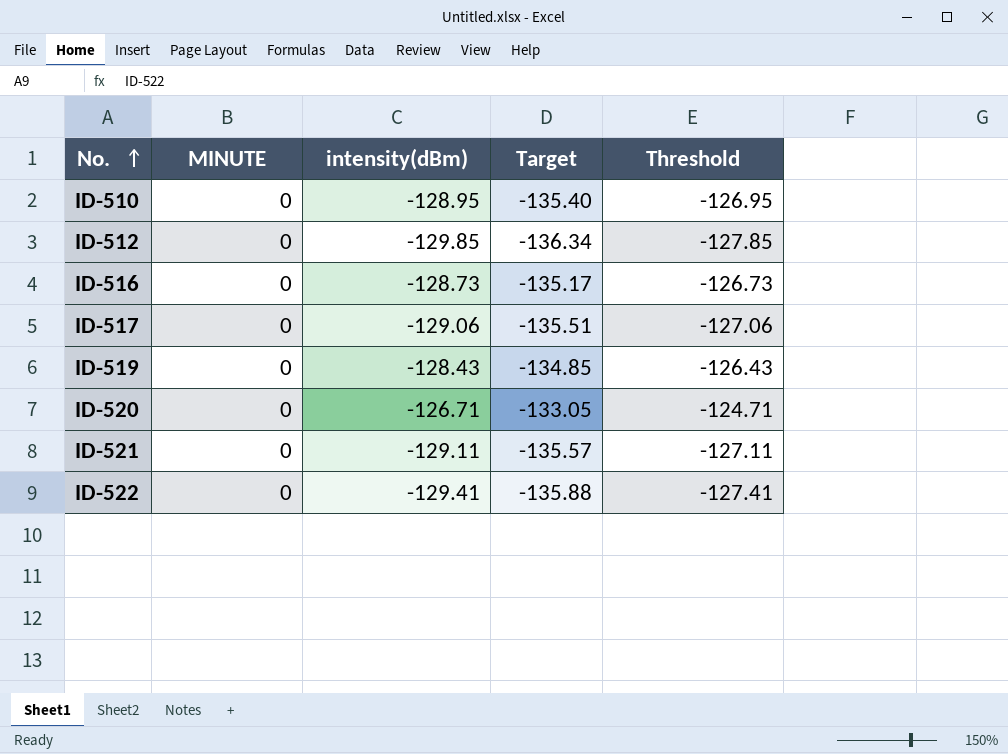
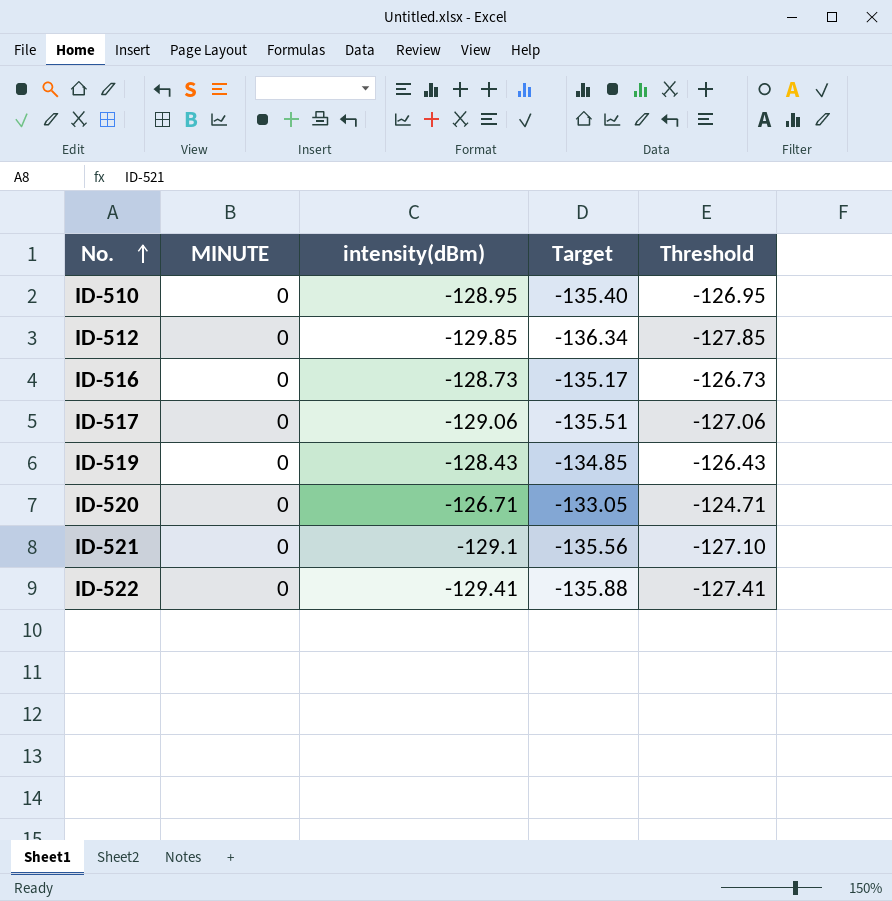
ID-521 | intensity(dBm): -129.11 -> -129.1
ID-521 | Target: -135.57 -> -135.56
ID-521 | Threshold: -127.11 -> -127.10

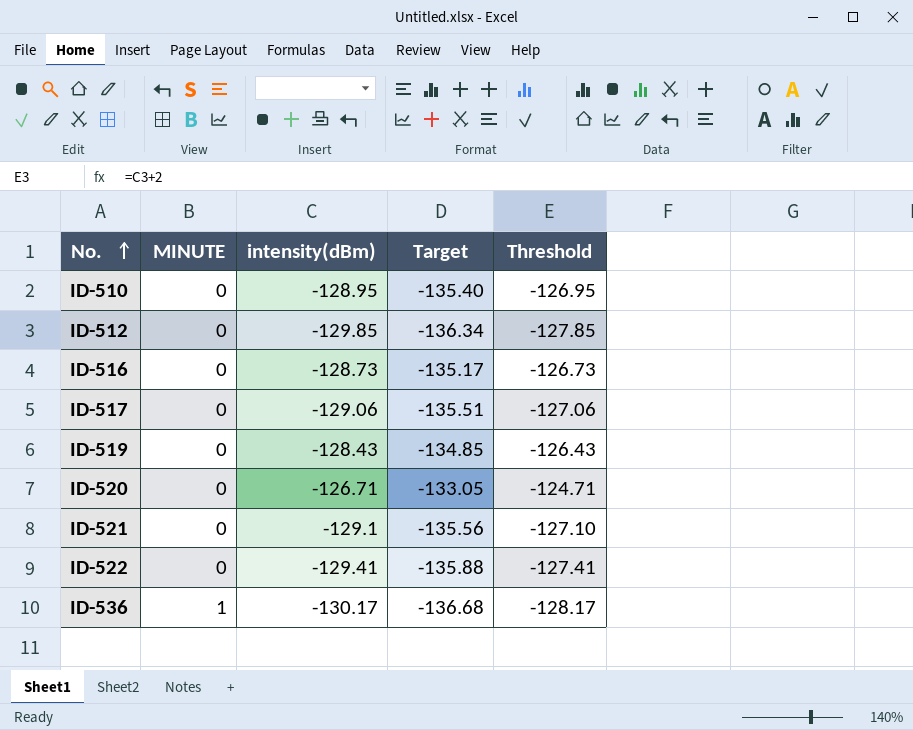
row ID-536: none -> 1 | -130.17 | -136.68 | -128.17

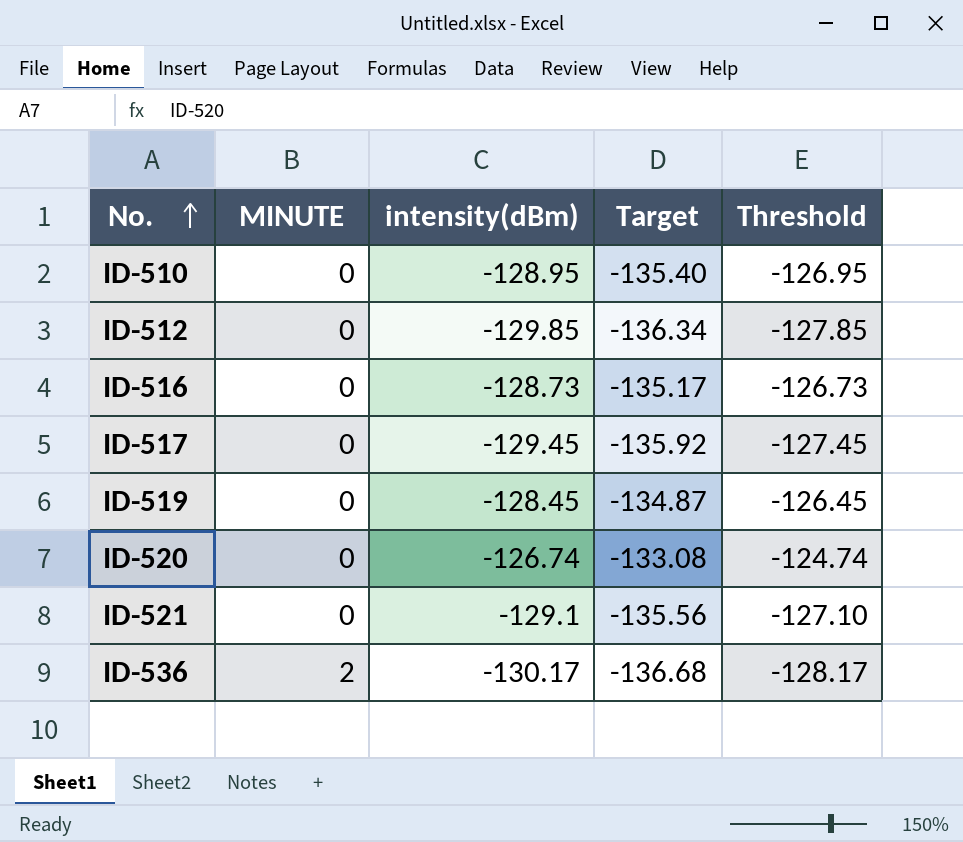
row ID-522: 0 | -129.41 | -135.88 | -127.41 -> none
ID-517 | intensity(dBm): -129.06 -> -129.45
ID-517 | Target: -135.51 -> -135.92
ID-517 | Threshold: -127.06 -> -127.45
ID-519 | intensity(dBm): -128.43 -> -128.45
ID-519 | Target: -134.85 -> -134.87
ID-519 | Threshold: -126.43 -> -126.45
ID-520 | intensity(dBm): -126.71 -> -126.74
ID-520 | Target: -133.05 -> -133.08
ID-520 | Threshold: -124.71 -> -124.74
ID-536 | MINUTE: 1 -> 2

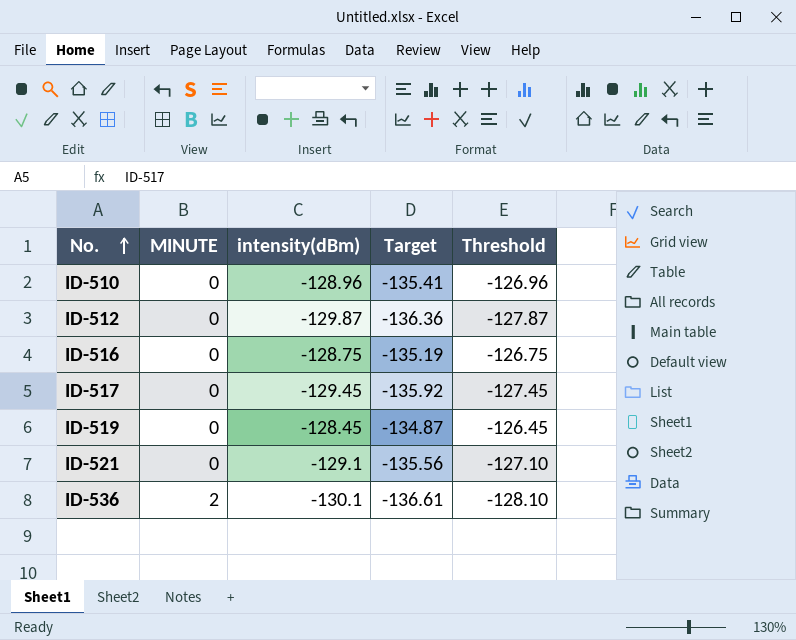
row ID-520: 0 | -126.74 | -133.08 | -124.74 -> none
ID-510 | intensity(dBm): -128.95 -> -128.96
ID-510 | Target: -135.40 -> -135.41
ID-510 | Threshold: -126.95 -> -126.96
ID-512 | intensity(dBm): -129.85 -> -129.87
ID-512 | Target: -136.34 -> -136.36
ID-512 | Threshold: -127.85 -> -127.87
ID-516 | intensity(dBm): -128.73 -> -128.75
ID-516 | Target: -135.17 -> -135.19
ID-516 | Threshold: -126.73 -> -126.75
ID-536 | intensity(dBm): -130.17 -> -130.1
ID-536 | Target: -136.68 -> -136.61
ID-536 | Threshold: -128.17 -> -128.10

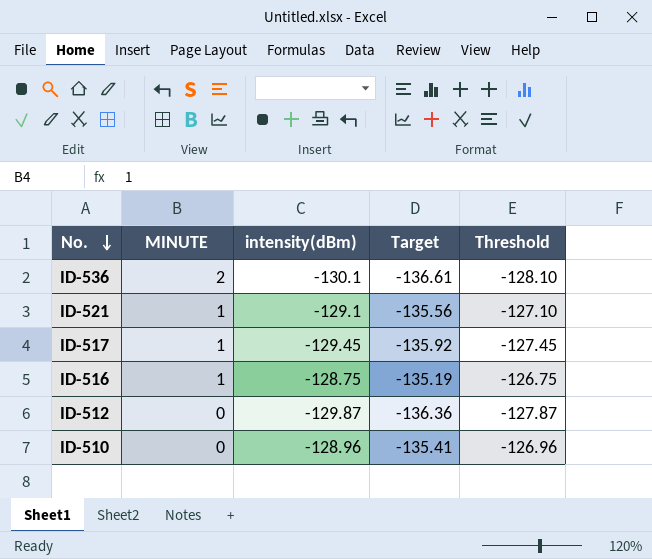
row order: No. ascending -> No. descending
row ID-519: 0 | -128.45 | -134.87 | -126.45 -> none
ID-521 | MINUTE: 0 -> 1
ID-517 | MINUTE: 0 -> 1
ID-516 | MINUTE: 0 -> 1

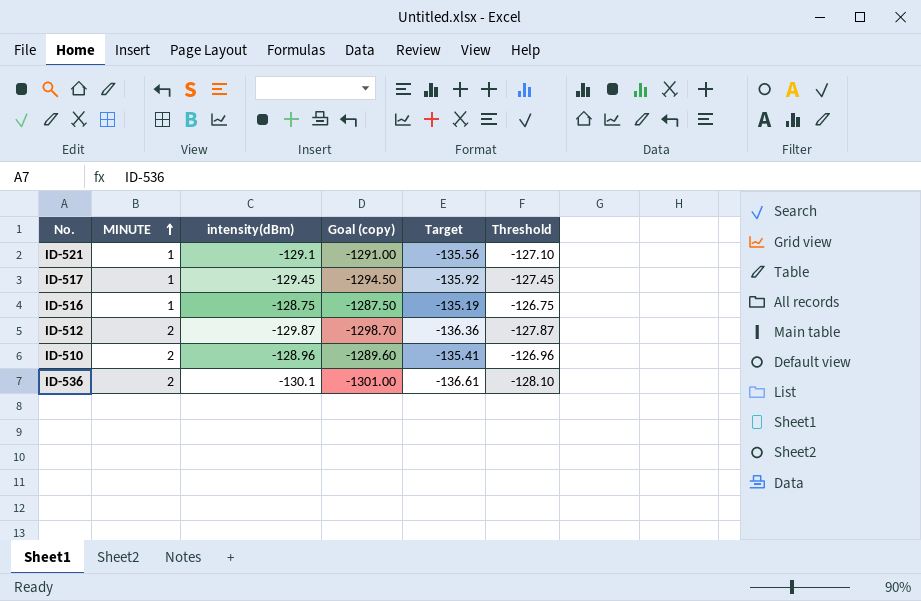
row order: No. descending -> MINUTE ascending
column Goal (copy) | formula: none -> [intensity(dBm)] * 10
ID-512 | MINUTE: 0 -> 2
ID-510 | MINUTE: 0 -> 2

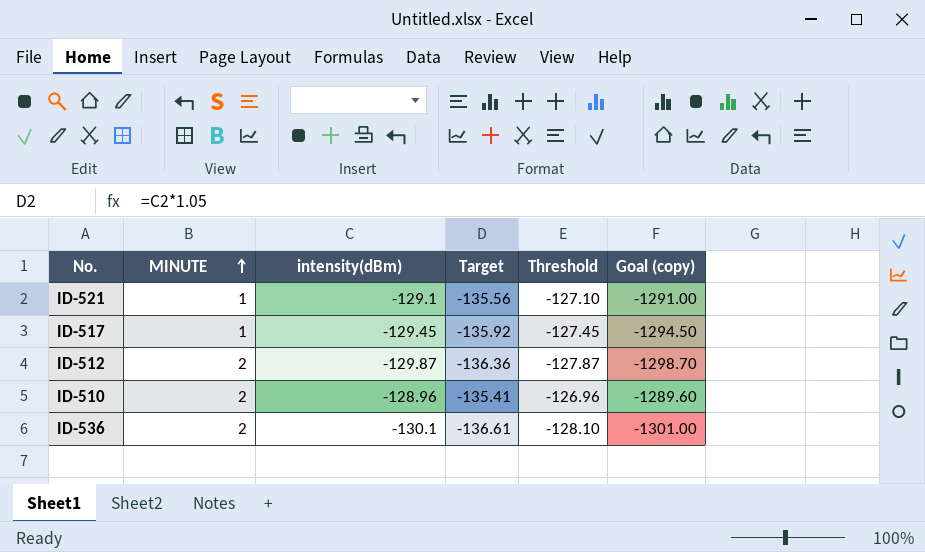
column Goal (copy) | position: 4 -> 6
row ID-516: 1 | -128.75 | -1287.50 | -135.19 | -126.75 -> none

